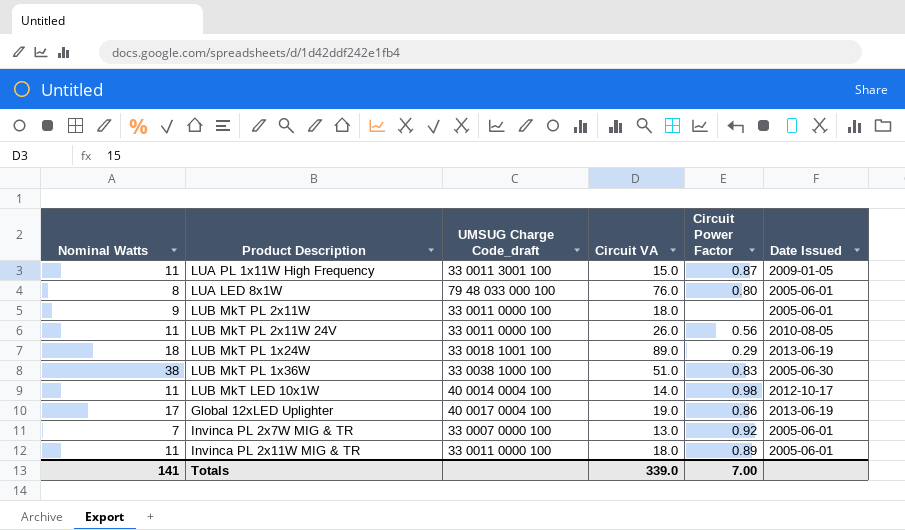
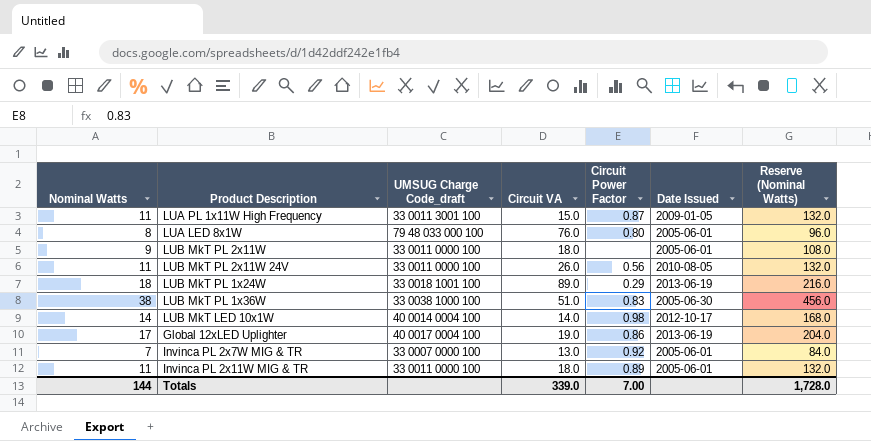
column Reserve (Nominal Watts) | formula: none -> [Nominal Watts] * 12
LUB MkT LED 10x1W | Nominal Watts: 11 -> 14
Totals | Nominal Watts: 141 -> 144

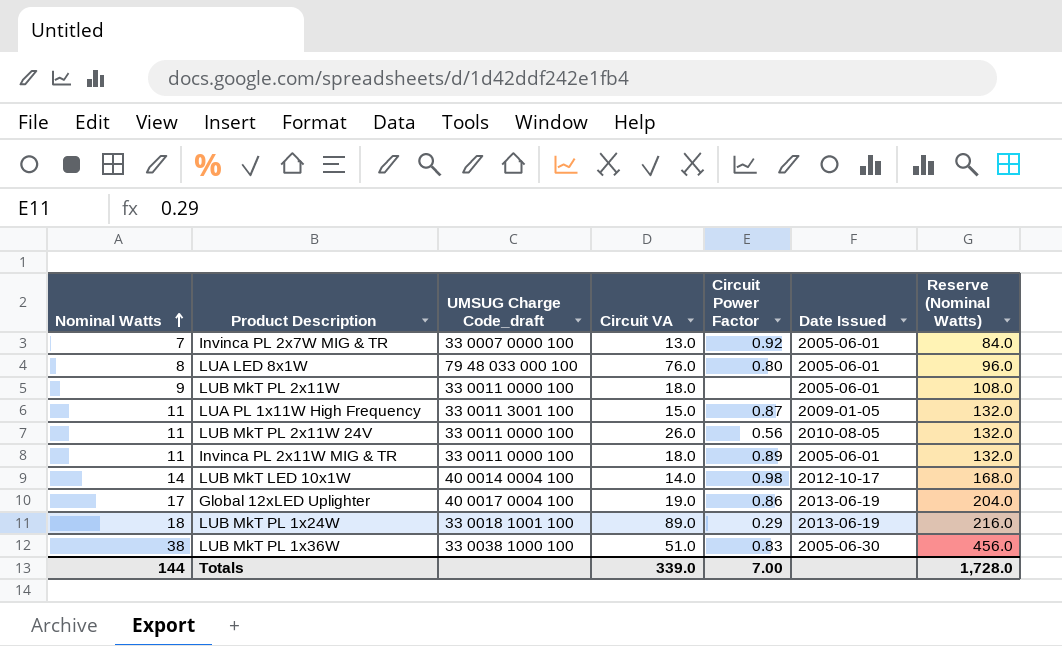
row order: none -> Nominal Watts ascending

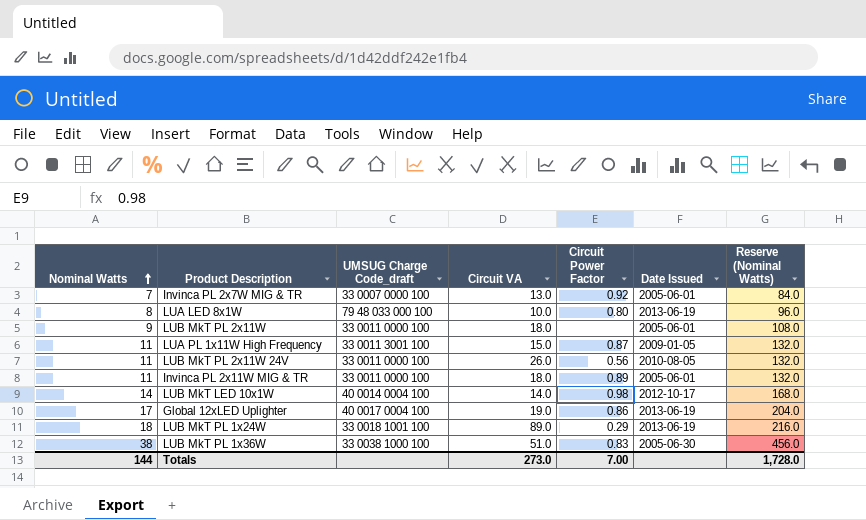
LUA LED 8x1W | Circuit VA: 76.0 -> 10.0
LUA LED 8x1W | Date Issued: 2005-06-01 -> 2013-06-19
Totals | Circuit VA: 339.0 -> 273.0

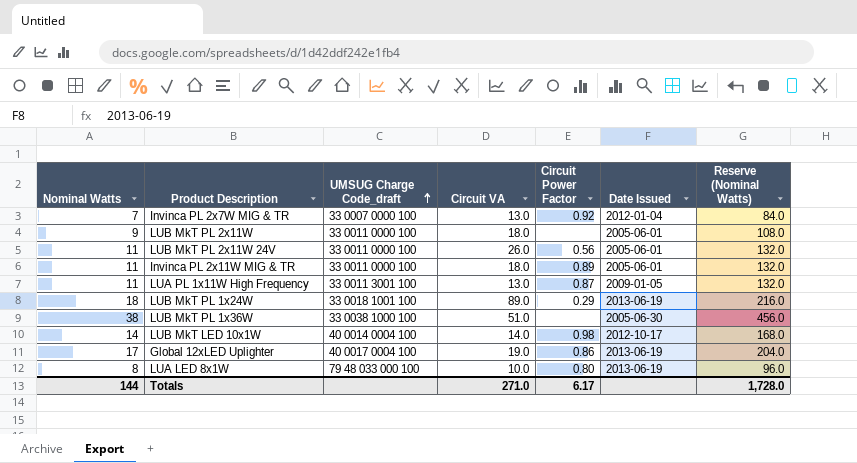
row order: Nominal Watts ascending -> UMSUG Charge Code_draft ascending
Invinca PL 2x7W MIG & TR | Date Issued: 2005-06-01 -> 2012-01-04
LUB MkT PL 2x11W 24V | Date Issued: 2010-08-05 -> 2005-06-01
LUA PL 1x11W High Frequency | Circuit VA: 15.0 -> 13.0
LUB MkT PL 1x36W | Circuit Power Factor: 0.83 -> none
Totals | Circuit VA: 273.0 -> 271.0
Totals | Circuit Power Factor: 7.00 -> 6.17

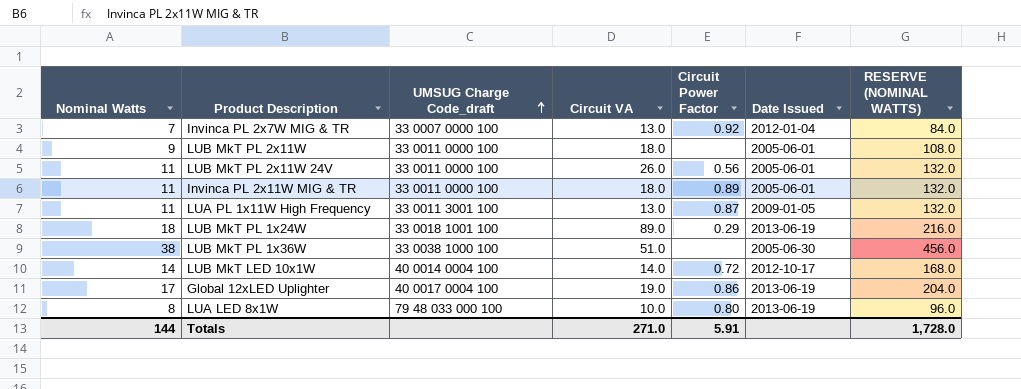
column name: Reserve (Nominal Watts) -> RESERVE (NOMINAL WATTS)
LUB MkT LED 10x1W | Circuit Power Factor: 0.98 -> 0.72
Totals | Circuit Power Factor: 6.17 -> 5.91

